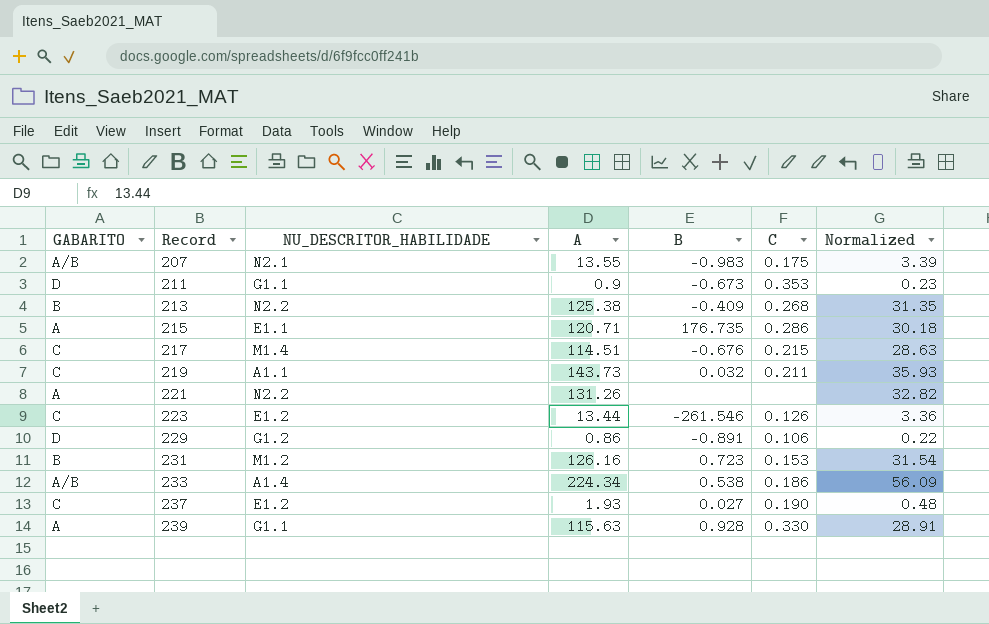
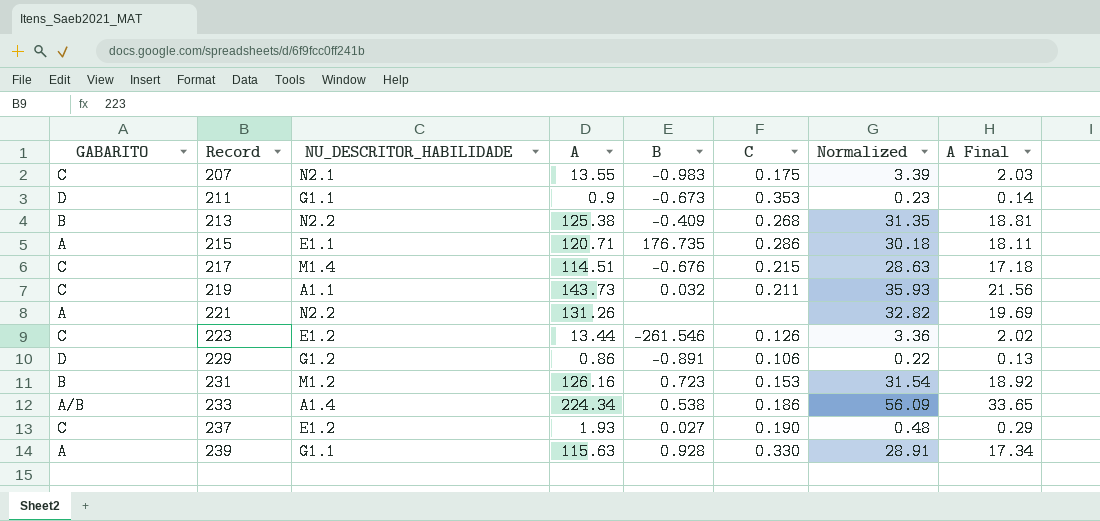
column A Final | formula: none -> [A] * 0.15
207 | GABARITO: A/B -> C

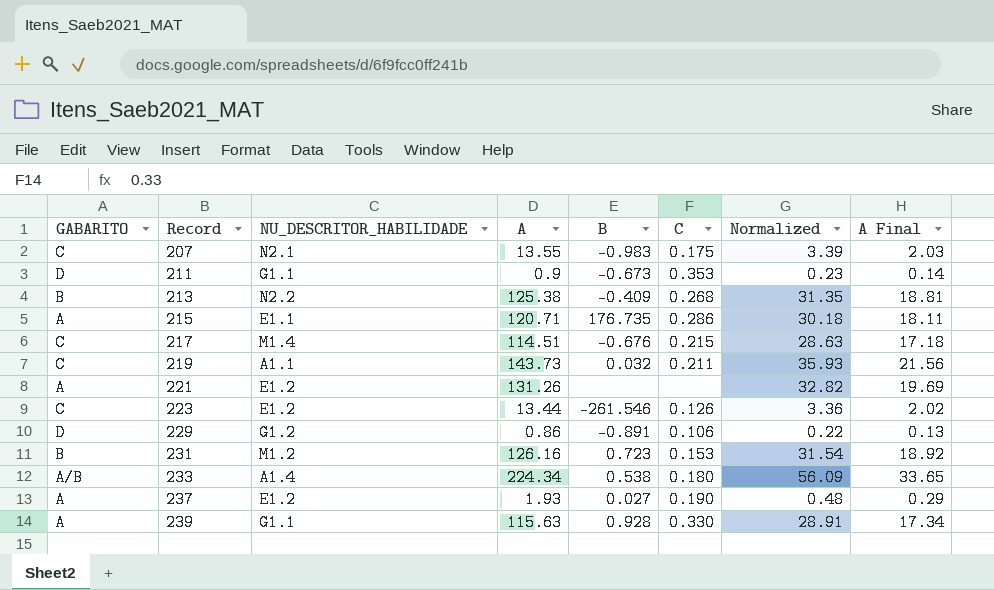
221 | NU_DESCRITOR_HABILIDADE: N2.2 -> E1.2
233 | C: 0.186 -> 0.180
237 | GABARITO: C -> A

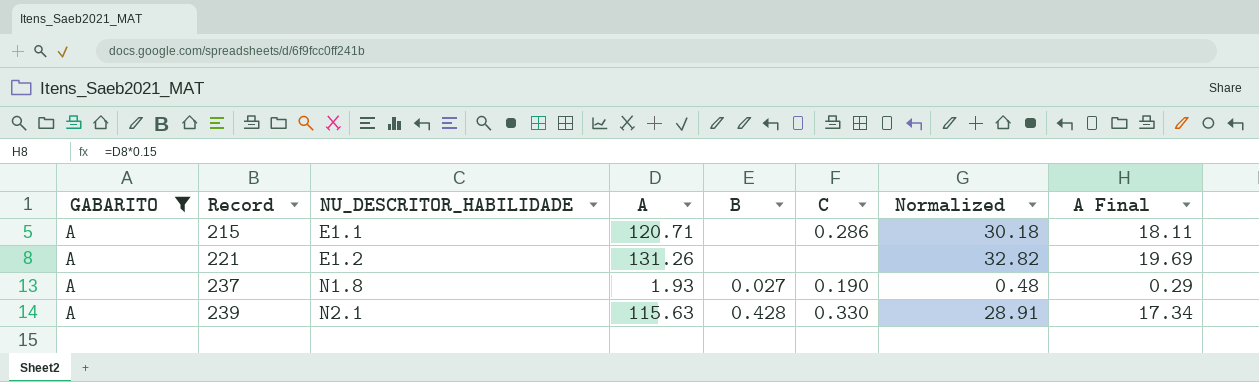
filter: none -> GABARITO = A
215 | B: 176.735 -> none
237 | NU_DESCRITOR_HABILIDADE: E1.2 -> N1.8
239 | NU_DESCRITOR_HABILIDADE: G1.1 -> N2.1
239 | B: 0.928 -> 0.428

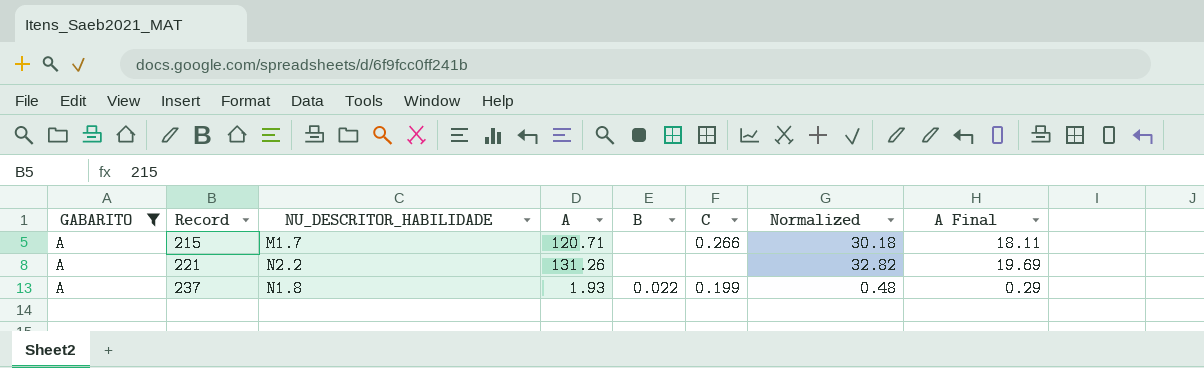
row 239: A | N2.1 | 115.63 | 0.428 | 0.330 | 28.91 | 17.34 -> none
215 | NU_DESCRITOR_HABILIDADE: E1.1 -> M1.7
215 | C: 0.286 -> 0.266
221 | NU_DESCRITOR_HABILIDADE: E1.2 -> N2.2
237 | B: 0.027 -> 0.022
237 | C: 0.190 -> 0.199

